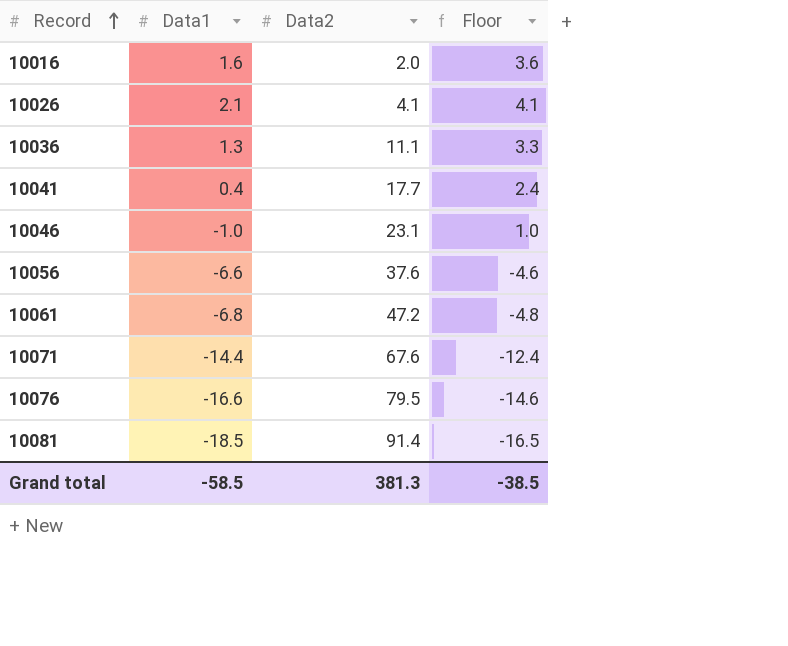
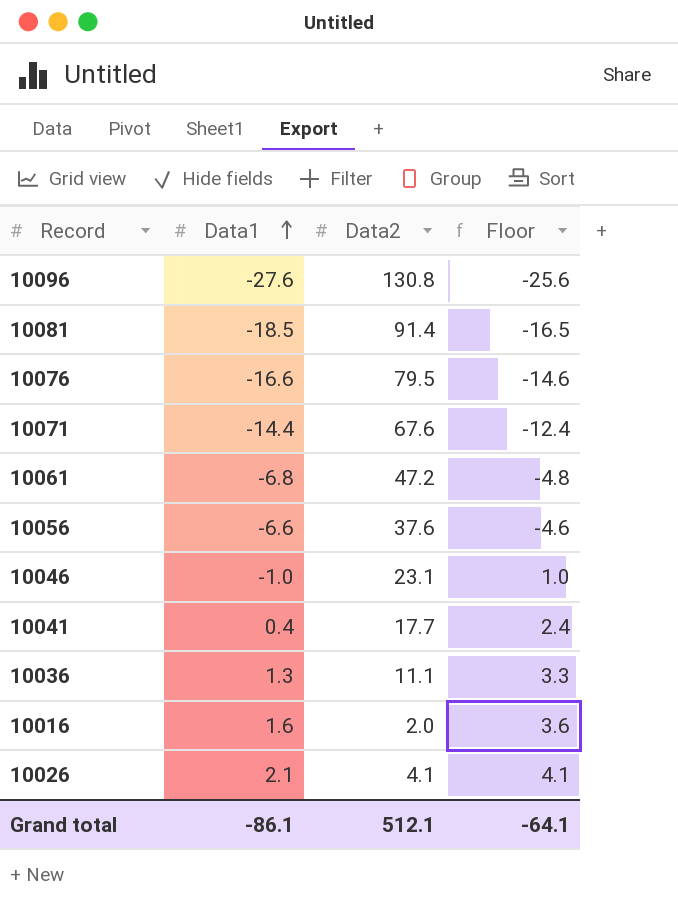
row order: Record ascending -> Data1 ascending
row 10096: none -> -27.6 | 130.8 | -25.6
Grand total | Data1: -58.5 -> -86.1
Grand total | Data2: 381.3 -> 512.1
Grand total | Floor: -38.5 -> -64.1

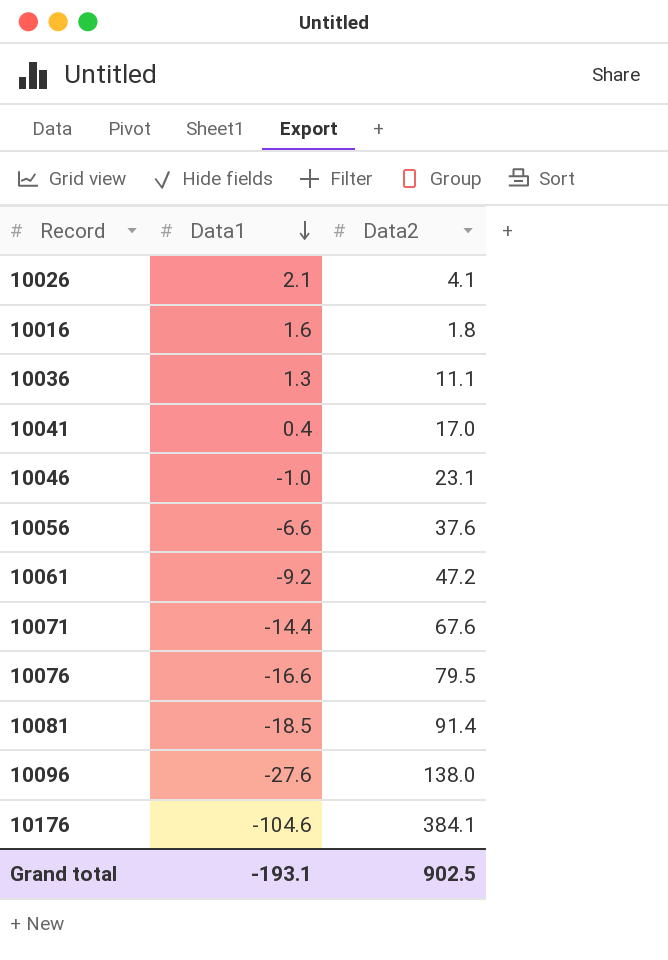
row order: Data1 ascending -> Data1 descending
column Floor | formula: [Data1] + 2 -> none
10016 | Data2: 2.0 -> 1.8
10041 | Data2: 17.7 -> 17.0
10061 | Data1: -6.8 -> -9.2
10096 | Data2: 130.8 -> 138.0
row 10176: none -> -104.6 | 384.1
Grand total | Data1: -86.1 -> -193.1
Grand total | Data2: 512.1 -> 902.5

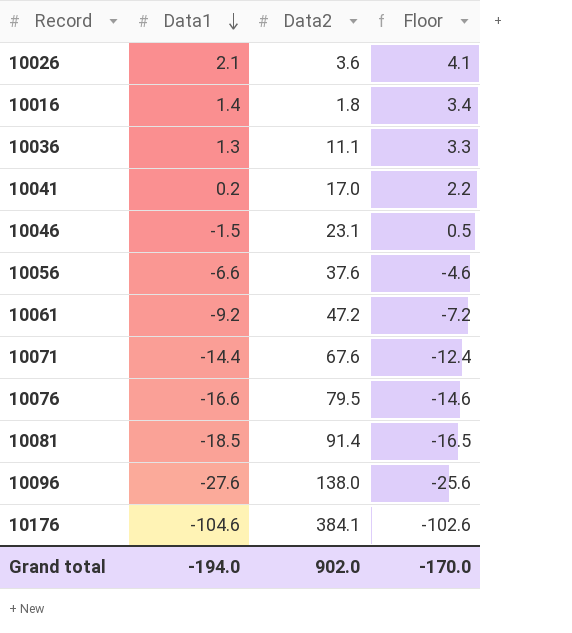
column Floor | formula: none -> [Data1] + 2
10026 | Data2: 4.1 -> 3.6
10016 | Data1: 1.6 -> 1.4
10041 | Data1: 0.4 -> 0.2
10046 | Data1: -1.0 -> -1.5
Grand total | Data1: -193.1 -> -194.0
Grand total | Data2: 902.5 -> 902.0

